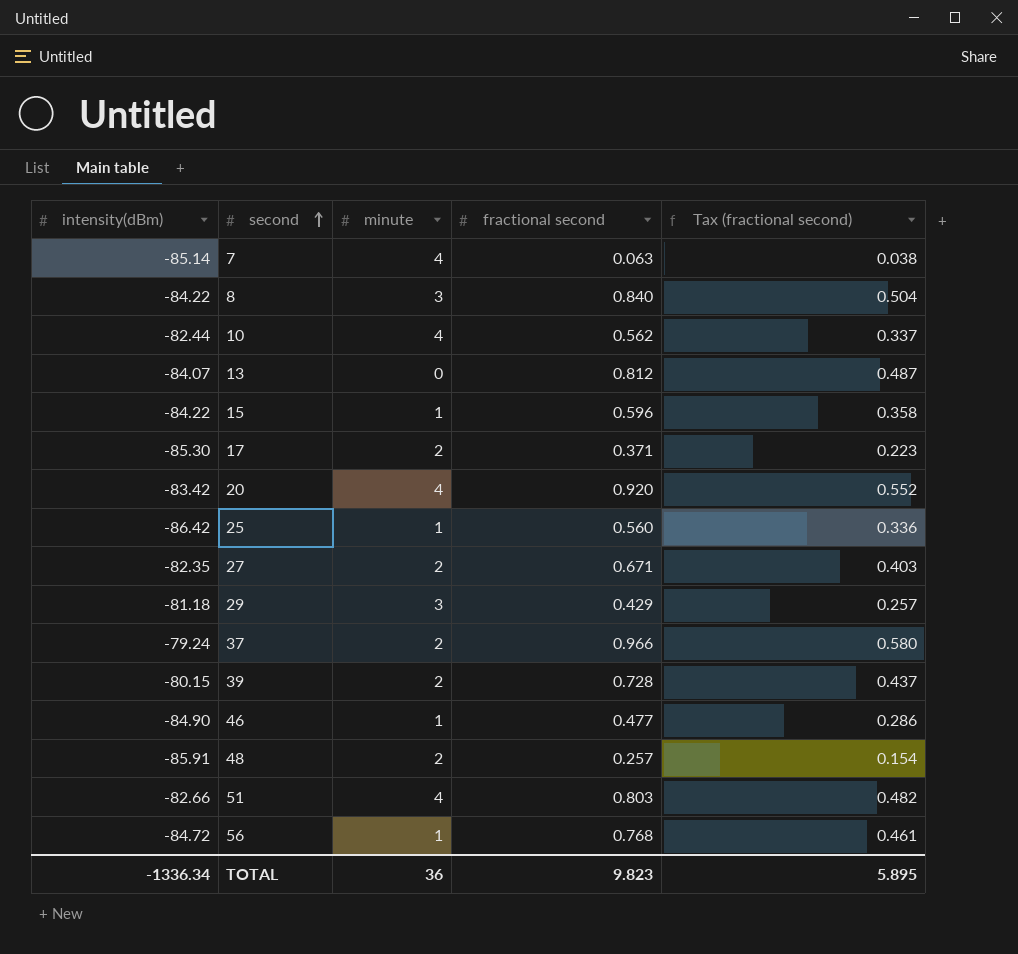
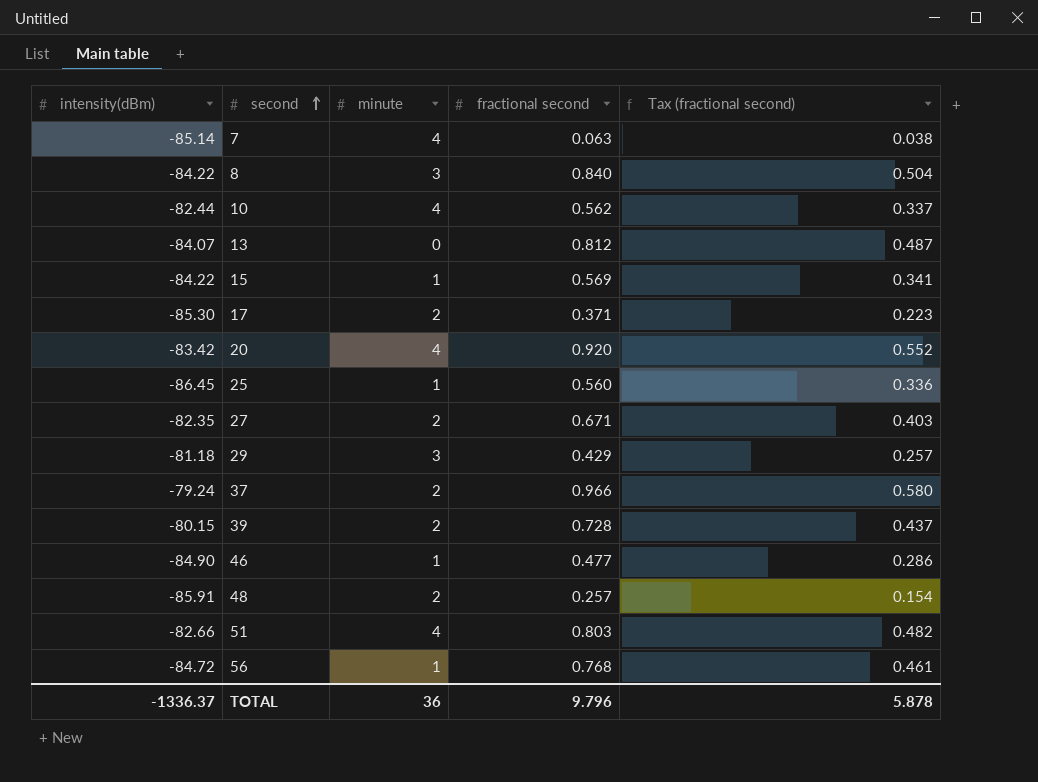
15 | fractional second: 0.596 -> 0.569
15 | Tax (fractional second): 0.358 -> 0.341
25 | intensity(dBm): -86.42 -> -86.45
TOTAL | intensity(dBm): -1336.34 -> -1336.37
TOTAL | fractional second: 9.823 -> 9.796
TOTAL | Tax (fractional second): 5.895 -> 5.878

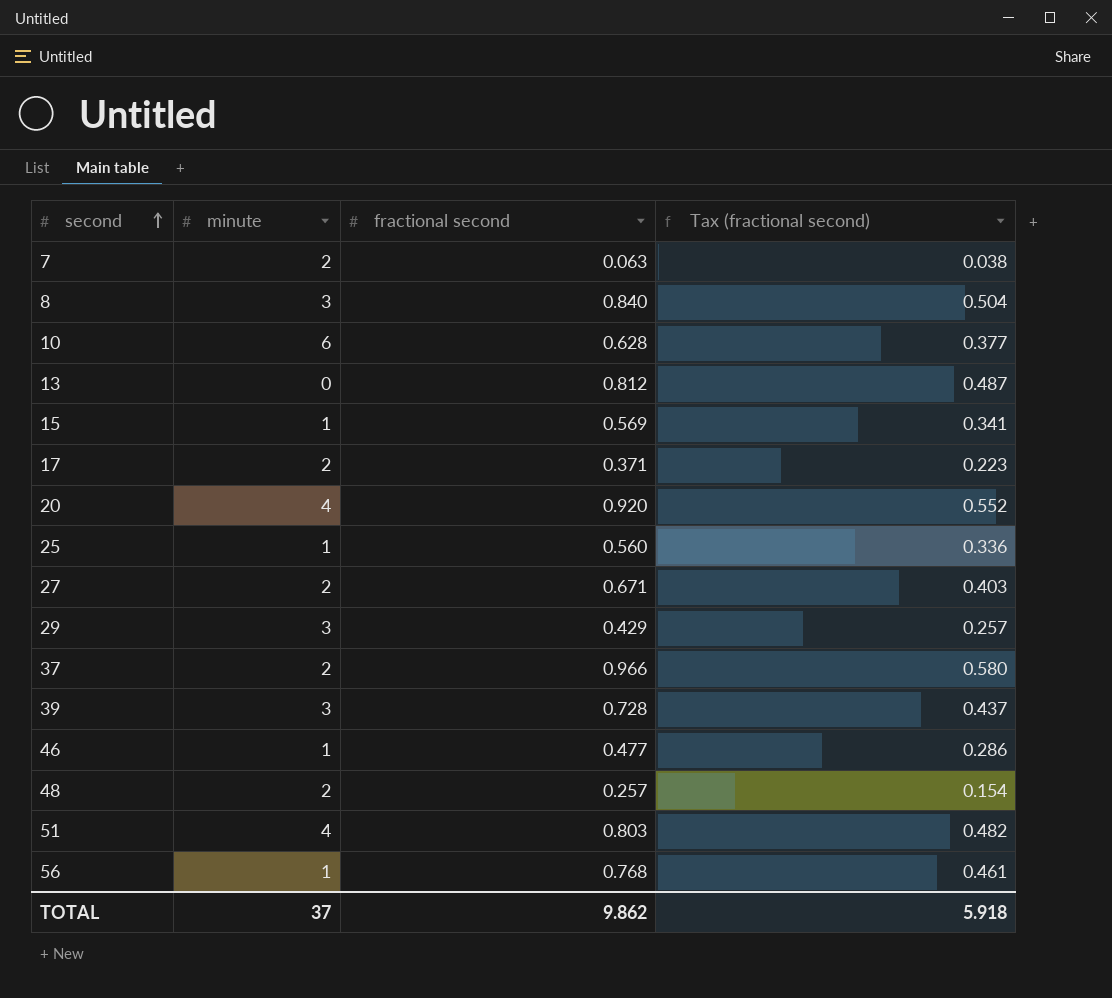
column intensity(dBm) | position: 1 -> none
7 | minute: 4 -> 2
10 | minute: 4 -> 6
10 | fractional second: 0.562 -> 0.628
10 | Tax (fractional second): 0.337 -> 0.377
39 | minute: 2 -> 3
TOTAL | minute: 36 -> 37
TOTAL | fractional second: 9.796 -> 9.862
TOTAL | Tax (fractional second): 5.878 -> 5.918

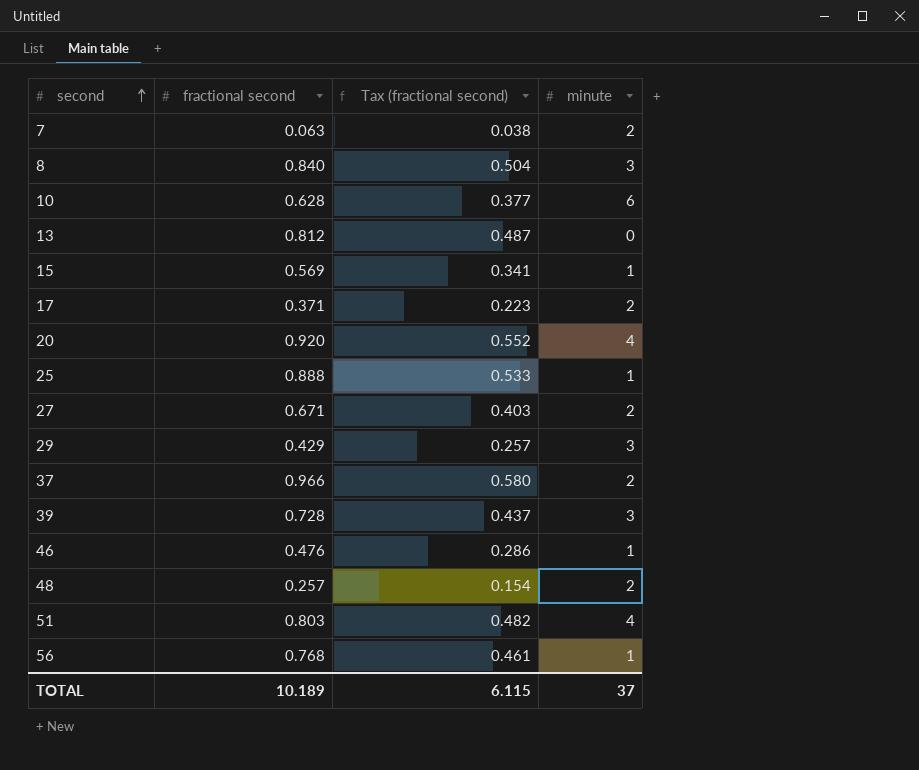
column minute | position: 2 -> 4
25 | fractional second: 0.560 -> 0.888
25 | Tax (fractional second): 0.336 -> 0.533
46 | fractional second: 0.477 -> 0.476
TOTAL | fractional second: 9.862 -> 10.189
TOTAL | Tax (fractional second): 5.918 -> 6.115

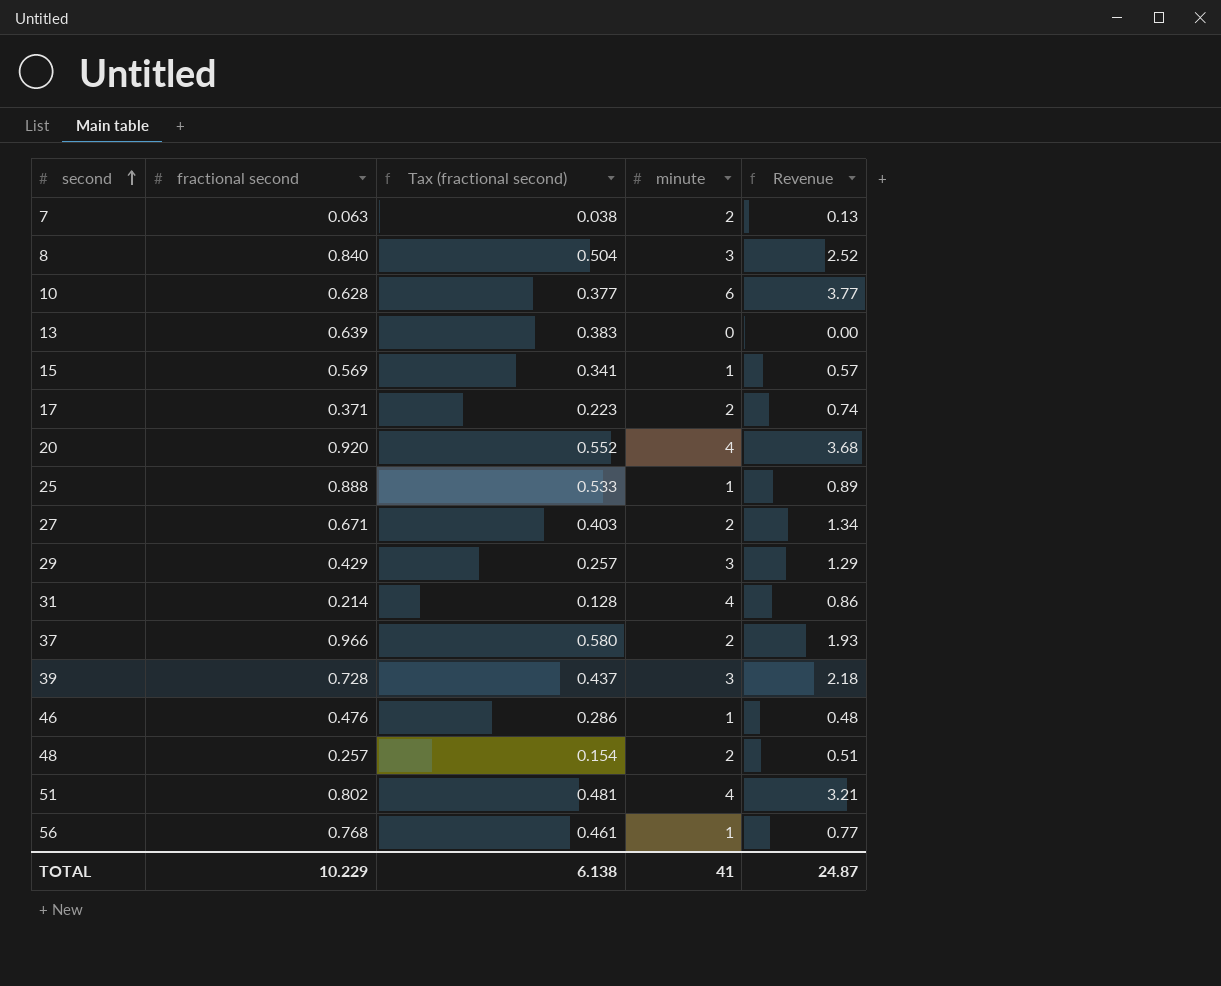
column Revenue | formula: none -> [fractional second] * [minute]
13 | fractional second: 0.812 -> 0.639
13 | Tax (fractional second): 0.487 -> 0.383
row 31: none -> 0.214 | 0.128 | 4 | 0.86
51 | fractional second: 0.803 -> 0.802
51 | Tax (fractional second): 0.482 -> 0.481
TOTAL | fractional second: 10.189 -> 10.229
TOTAL | Tax (fractional second): 6.115 -> 6.138
TOTAL | minute: 37 -> 41

